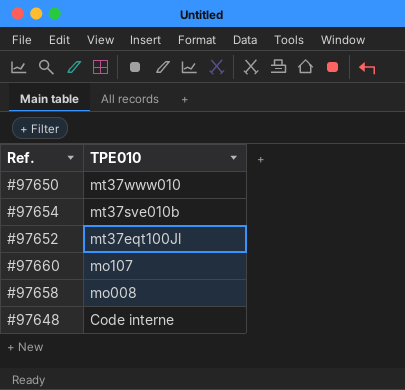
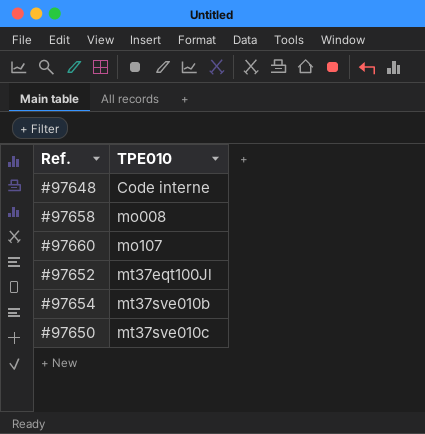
row order: TPE010 descending -> TPE010 ascending
#97650 | TPE010: mt37www010 -> mt37sve010c

